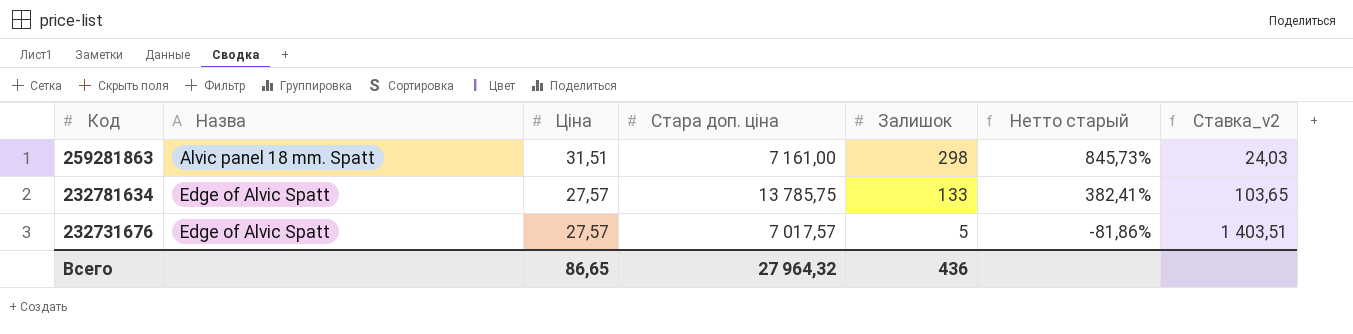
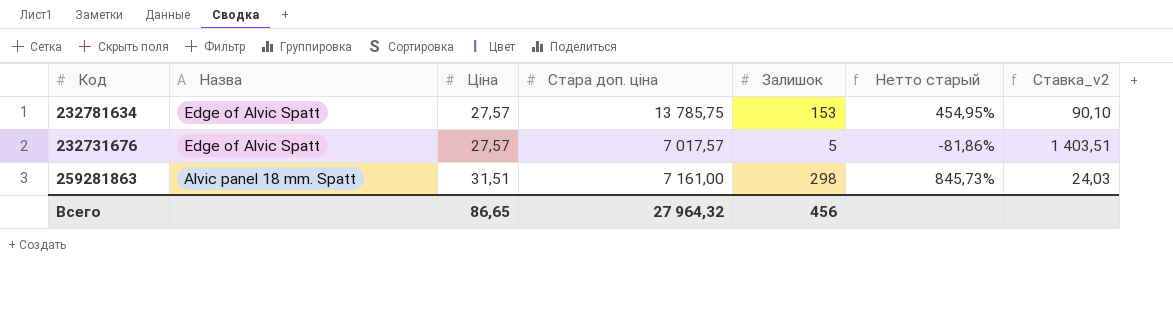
row order: Код descending -> Назва descending
232781634 | Залишок: 133 -> 153
232781634 | Нетто старый: 382,41% -> 454,95%
232781634 | Ставка_v2: 103,65 -> 90,10
Всего | Залишок: 436 -> 456

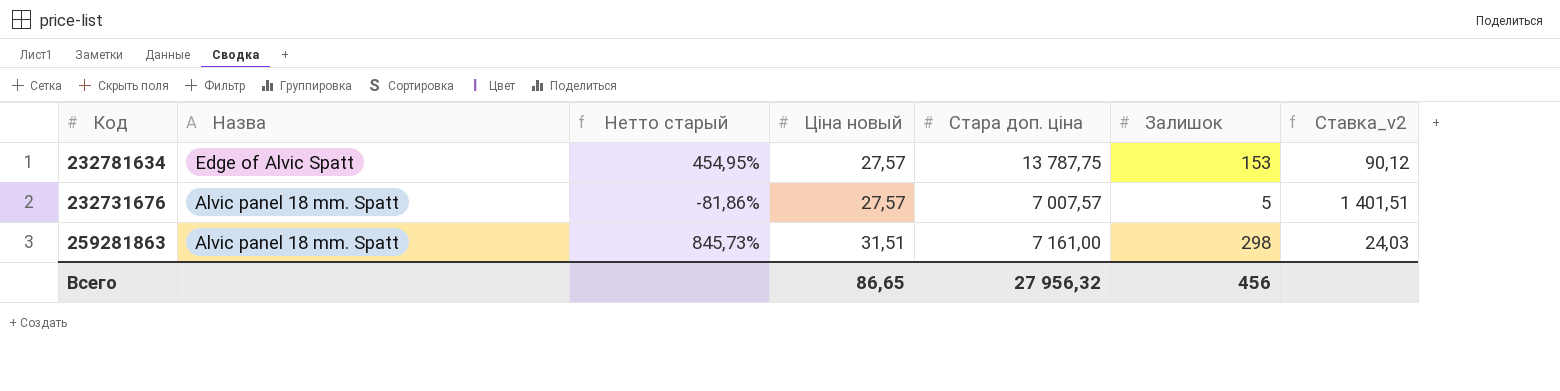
column Нетто старый | position: 6 -> 3
column name: Ціна -> Ціна новый
232781634 | Стара доп. ціна: 13 785,75 -> 13 787,75
232781634 | Ставка_v2: 90,10 -> 90,12
232731676 | Назва: Edge of Alvic Spatt -> Alvic panel 18 mm. Spatt
232731676 | Стара доп. ціна: 7 017,57 -> 7 007,57
232731676 | Ставка_v2: 1 403,51 -> 1 401,51
Всего | Стара доп. ціна: 27 964,32 -> 27 956,32

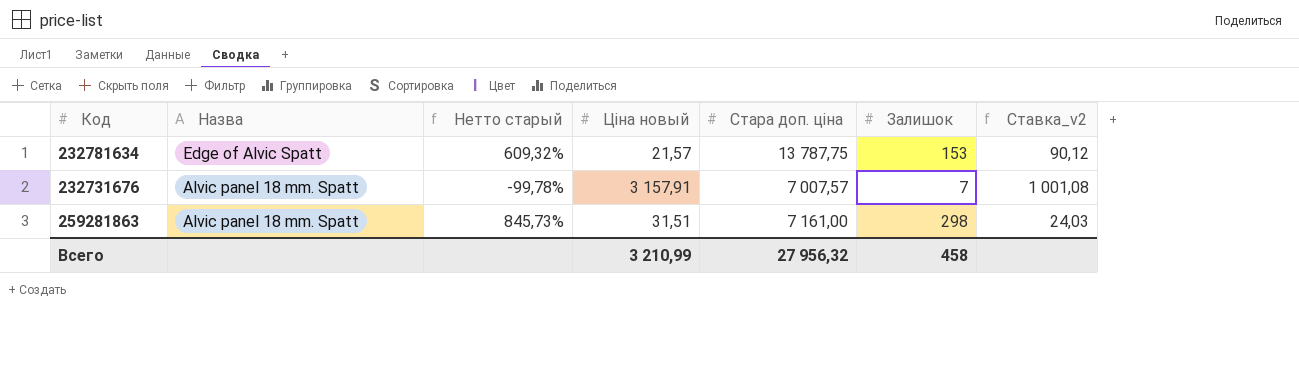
232781634 | Нетто старый: 454,95% -> 609,32%
232781634 | Ціна новый: 27,57 -> 21,57
232731676 | Нетто старый: -81,86% -> -99,78%
232731676 | Ціна новый: 27,57 -> 3 157,91
232731676 | Залишок: 5 -> 7
232731676 | Ставка_v2: 1 401,51 -> 1 001,08
Всего | Ціна новый: 86,65 -> 3 210,99
Всего | Залишок: 456 -> 458

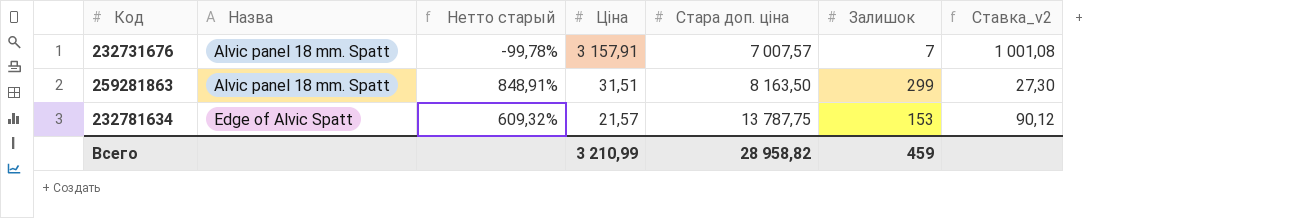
row order: Назва descending -> Назва ascending
column name: Ціна новый -> Ціна
259281863 | Нетто старый: 845,73% -> 848,91%
259281863 | Стара доп. ціна: 7 161,00 -> 8 163,50
259281863 | Залишок: 298 -> 299
259281863 | Ставка_v2: 24,03 -> 27,30
Всего | Стара доп. ціна: 27 956,32 -> 28 958,82
Всего | Залишок: 458 -> 459

